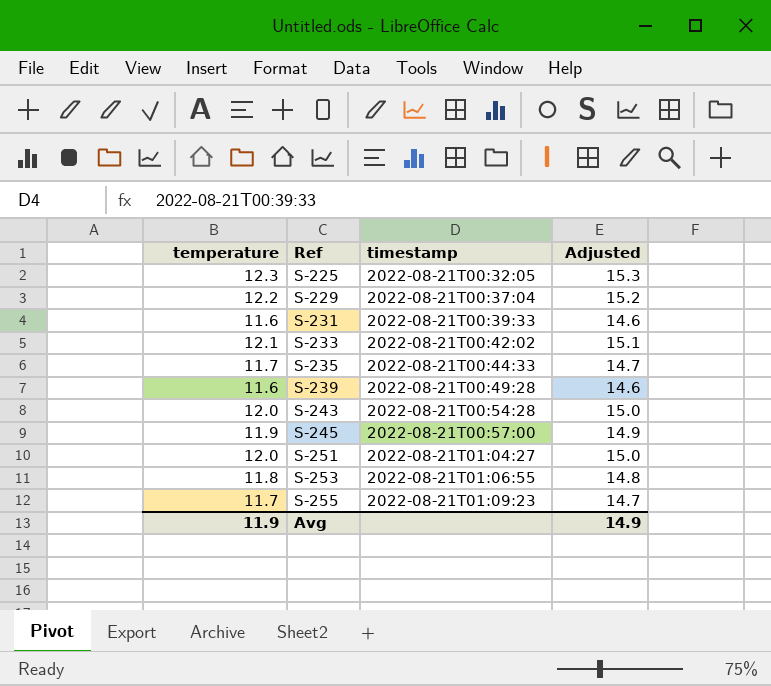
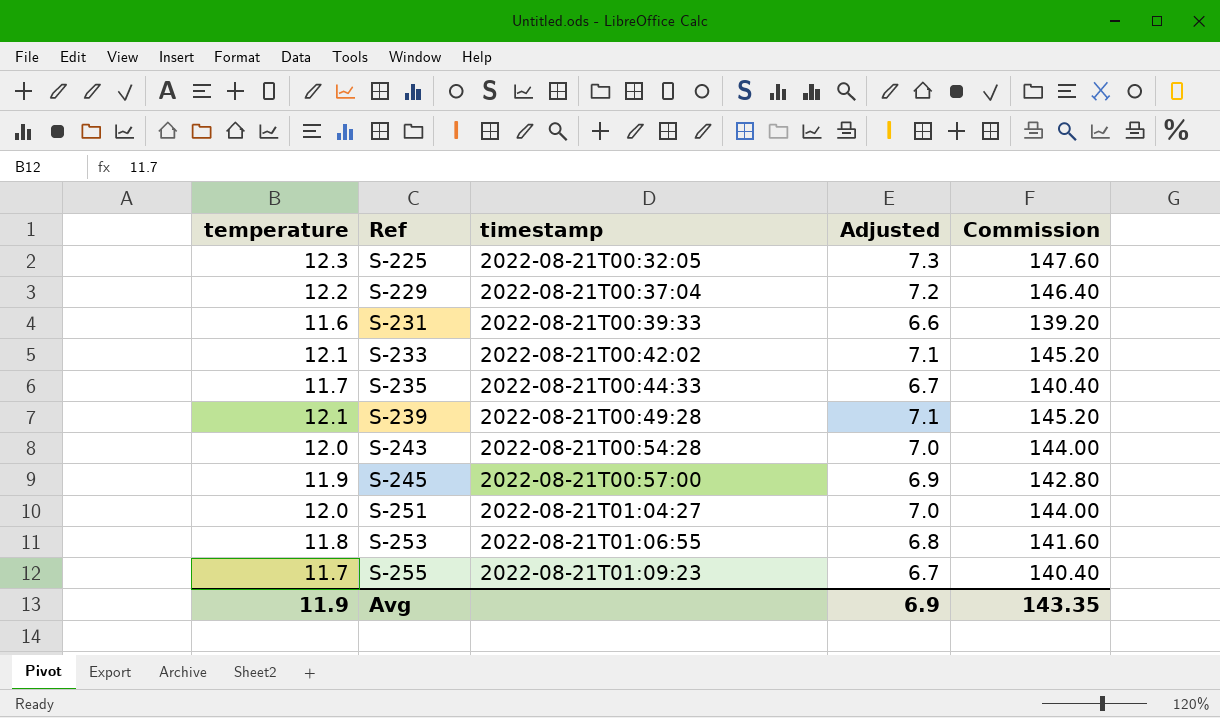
column Adjusted | formula: [temperature] + 3 -> [temperature] - 5
column Commission | formula: none -> [temperature] * 12
S-239 | temperature: 11.6 -> 12.1
Avg | Adjusted: 14.9 -> 6.9

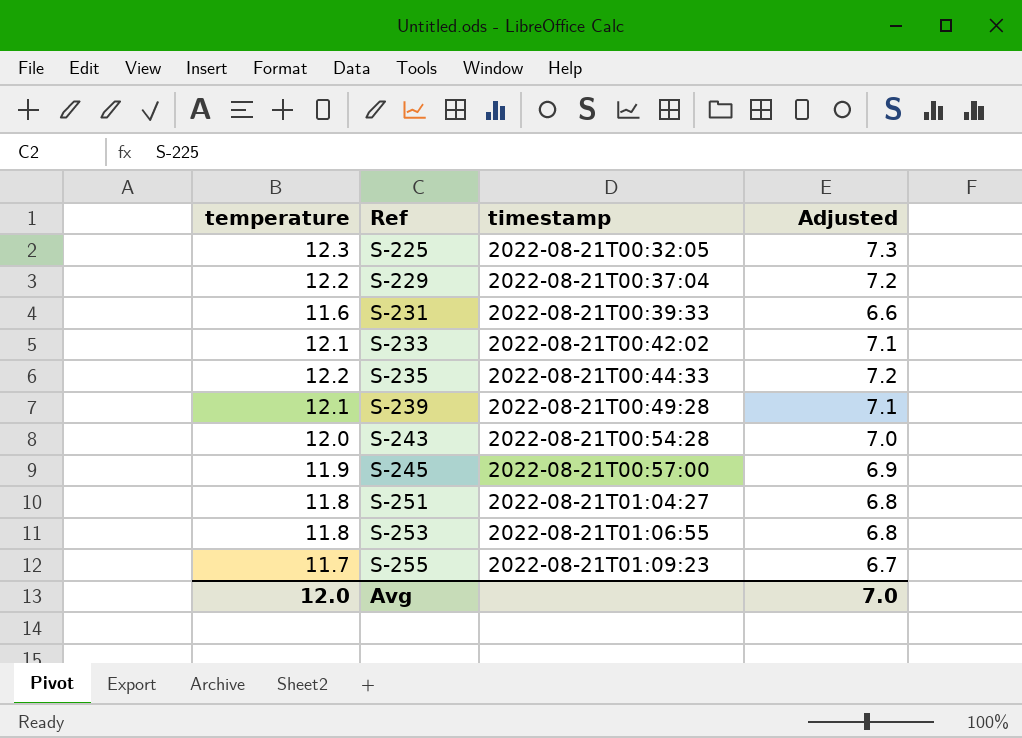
column Commission | formula: [temperature] * 12 -> none
S-235 | temperature: 11.7 -> 12.2
S-235 | Adjusted: 6.7 -> 7.2
S-251 | temperature: 12.0 -> 11.8
S-251 | Adjusted: 7.0 -> 6.8
Avg | temperature: 11.9 -> 12.0
Avg | Adjusted: 6.9 -> 7.0

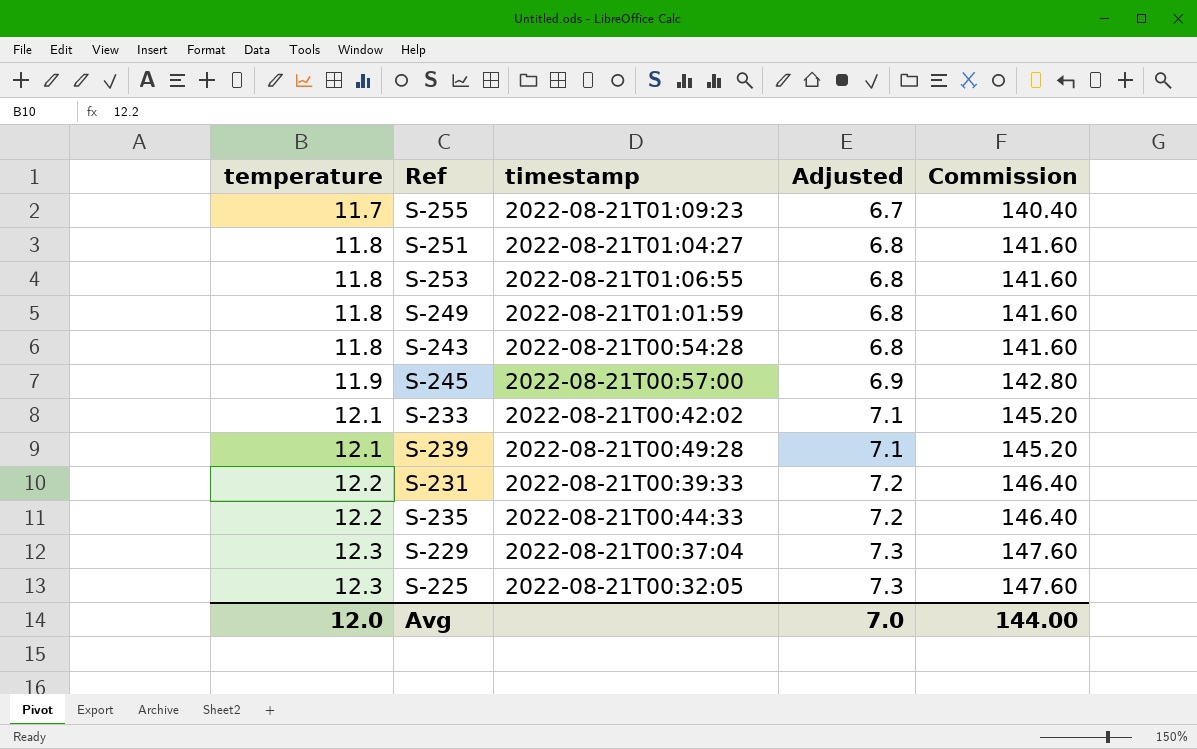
row order: Ref ascending -> temperature ascending
column Commission | formula: none -> [temperature] * 12
row S-249: none -> 11.8 | 2022-08-21T01:01:59 | 6.8 | 141.60
S-243 | temperature: 12.0 -> 11.8
S-243 | Adjusted: 7.0 -> 6.8
S-231 | temperature: 11.6 -> 12.2
S-231 | Adjusted: 6.6 -> 7.2
S-229 | temperature: 12.2 -> 12.3
S-229 | Adjusted: 7.2 -> 7.3

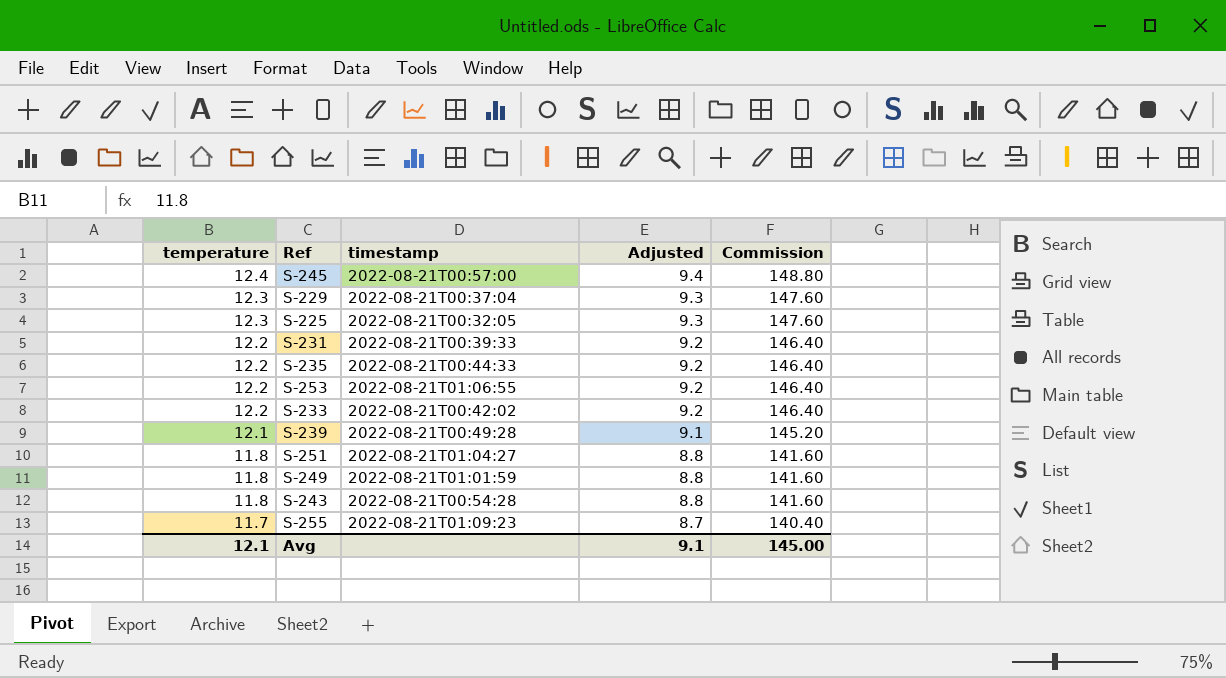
row order: temperature ascending -> temperature descending
column Adjusted | formula: [temperature] - 5 -> [temperature] - 3
S-245 | temperature: 11.9 -> 12.4
S-245 | Commission: 142.80 -> 148.80
S-253 | temperature: 11.8 -> 12.2
S-253 | Commission: 141.60 -> 146.40
S-233 | temperature: 12.1 -> 12.2
S-233 | Commission: 145.20 -> 146.40
Avg | temperature: 12.0 -> 12.1
Avg | Adjusted: 7.0 -> 9.1
Avg | Commission: 144.00 -> 145.00

